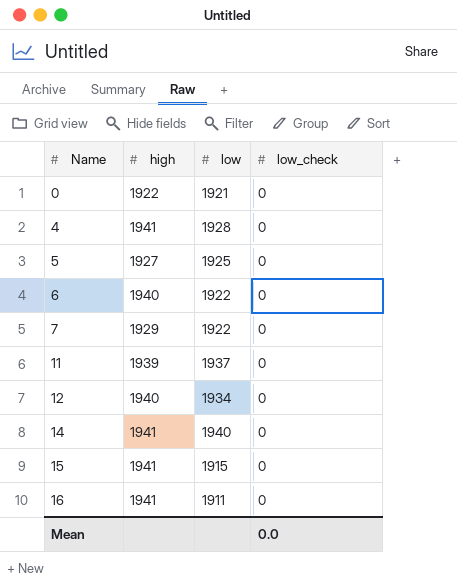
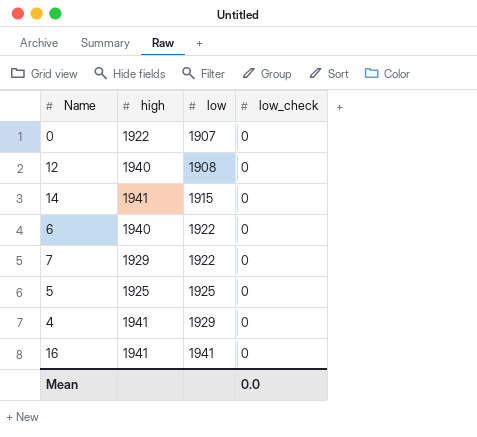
row order: Name ascending -> low ascending
row 11: 1939 | 1937 | 0 -> none
row 15: 1941 | 1915 | 0 -> none
0 | low: 1921 -> 1907
12 | low: 1934 -> 1908
14 | low: 1940 -> 1915
5 | high: 1927 -> 1925
4 | low: 1928 -> 1929
16 | low: 1911 -> 1941

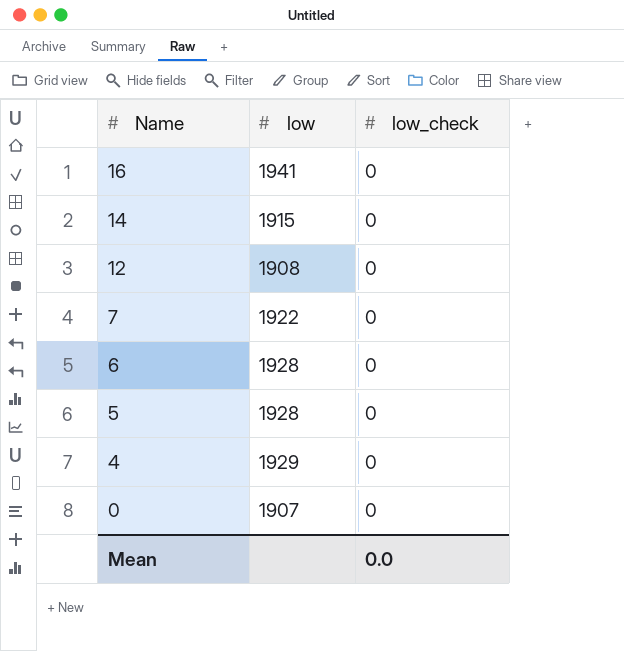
row order: low ascending -> Name descending
column high | position: 2 -> none
6 | low: 1922 -> 1928
5 | low: 1925 -> 1928

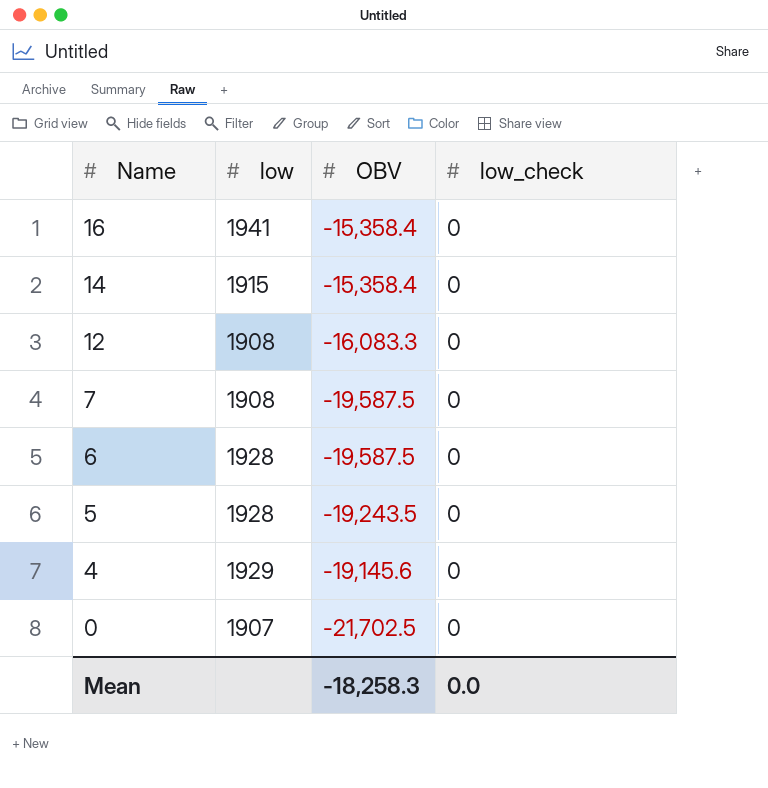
column OBV | position: none -> 3
7 | low: 1922 -> 1908

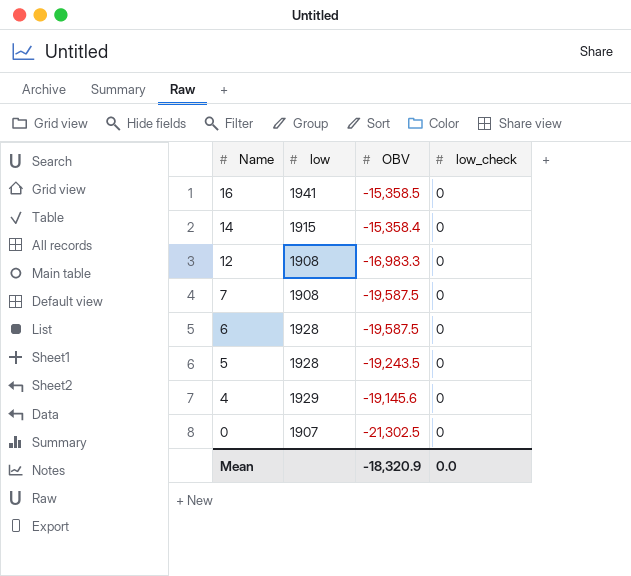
16 | OBV: -15,358.4 -> -15,358.5
12 | OBV: -16,083.3 -> -16,983.3
0 | OBV: -21,702.5 -> -21,302.5
Mean | OBV: -18,258.3 -> -18,320.9

